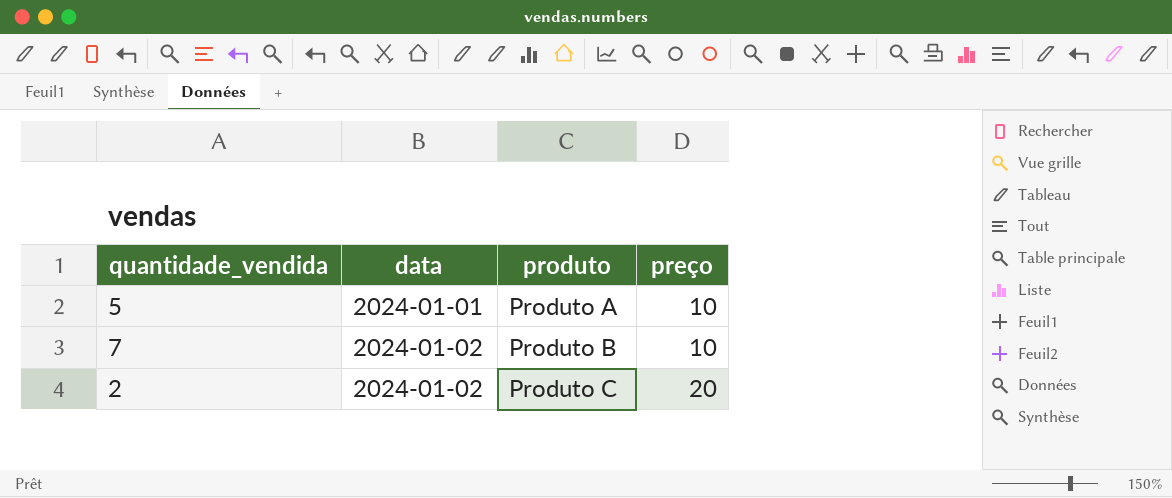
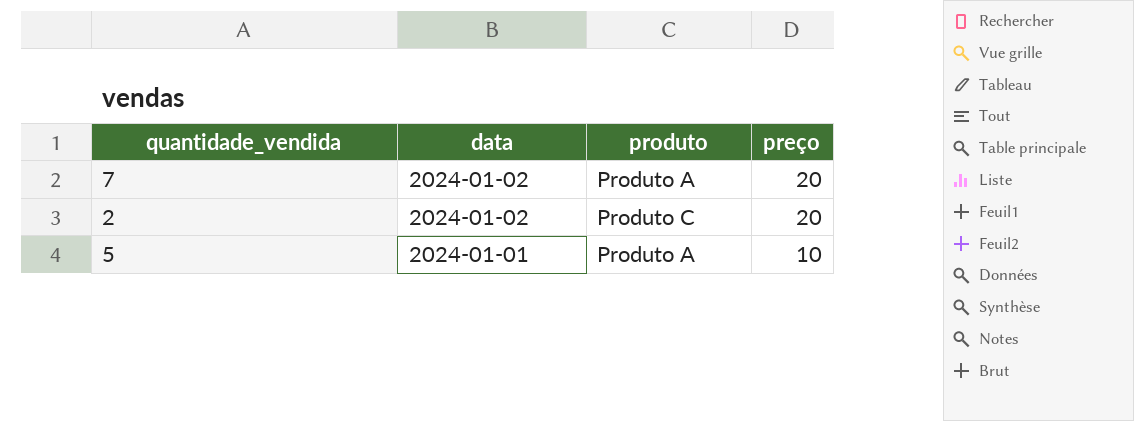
row order: data ascending -> data descending
7 | produto: Produto B -> Produto A
7 | preço: 10 -> 20

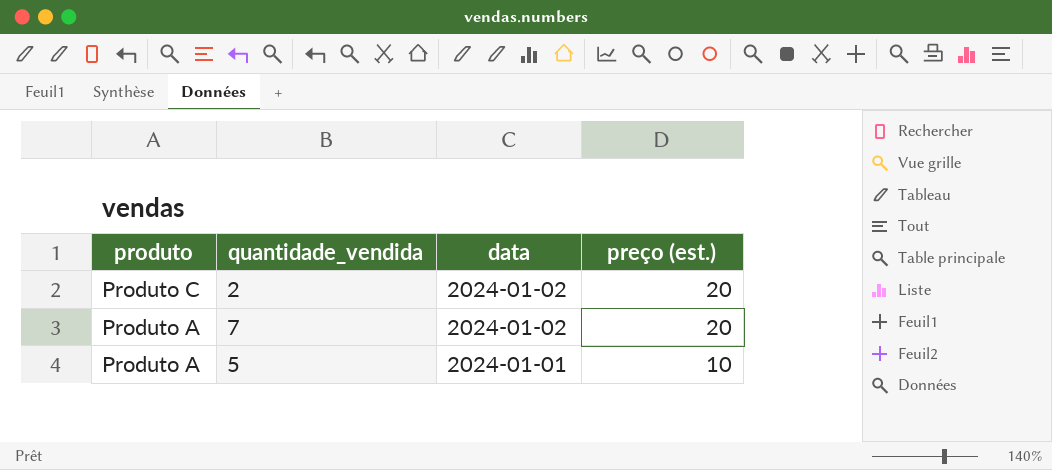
row order: data descending -> produto descending
column produto | position: 3 -> 1
column name: preço -> preço (est.)

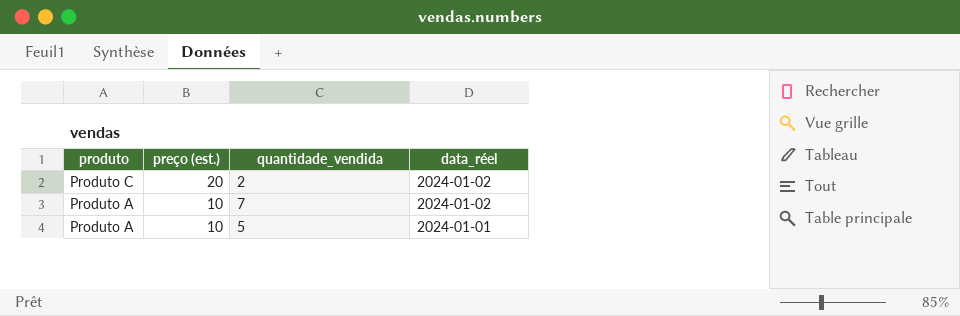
column preço (est.) | position: 4 -> 2
column name: data -> data_réel
7 | preço (est.): 20 -> 10

